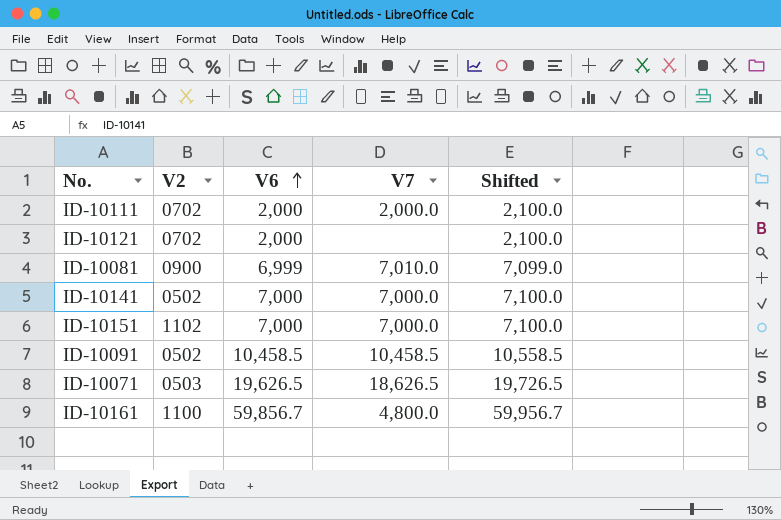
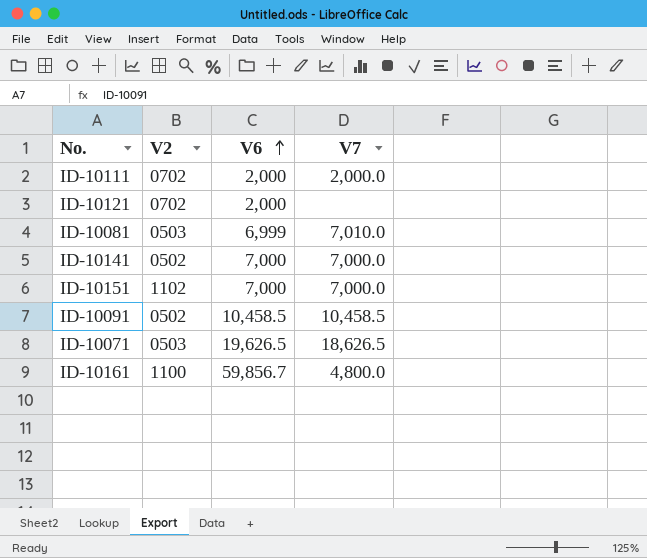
column Shifted | formula: [V6] + 100 -> none
ID-10081 | V2: 0900 -> 0503

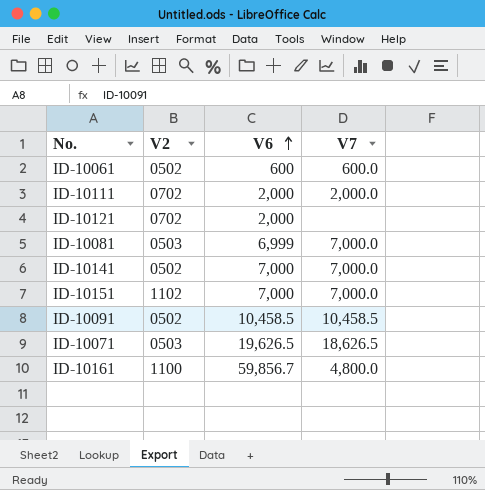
row ID-10061: none -> 0502 | 600 | 600.0
ID-10081 | V7: 7,010.0 -> 7,000.0

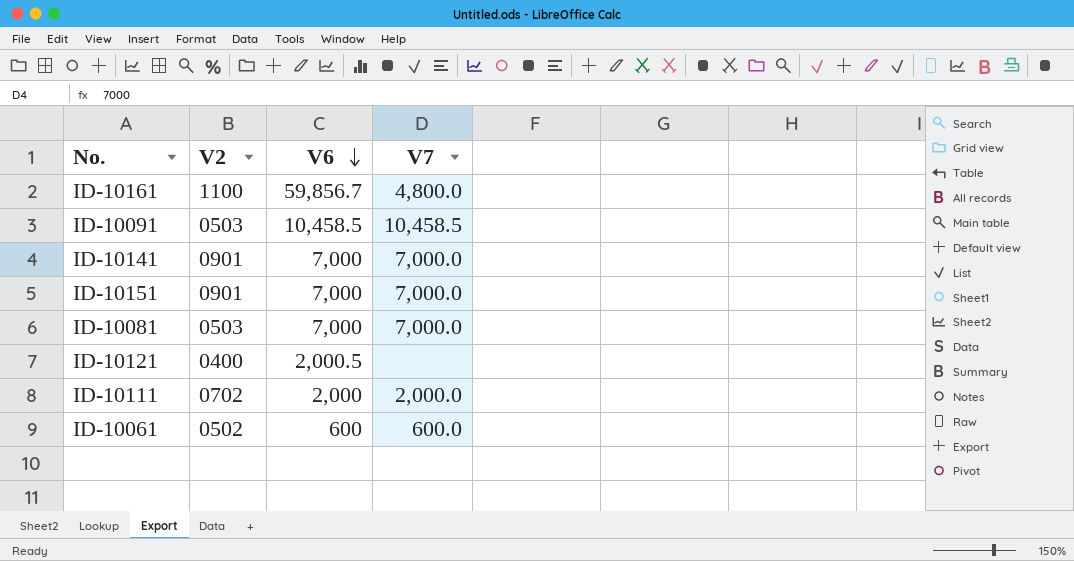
row order: V6 ascending -> V6 descending
row ID-10071: 0503 | 19,626.5 | 18,626.5 -> none
ID-10091 | V2: 0502 -> 0503
ID-10141 | V2: 0502 -> 0901
ID-10151 | V2: 1102 -> 0901
ID-10081 | V6: 6,999 -> 7,000
ID-10121 | V2: 0702 -> 0400
ID-10121 | V6: 2,000 -> 2,000.5

